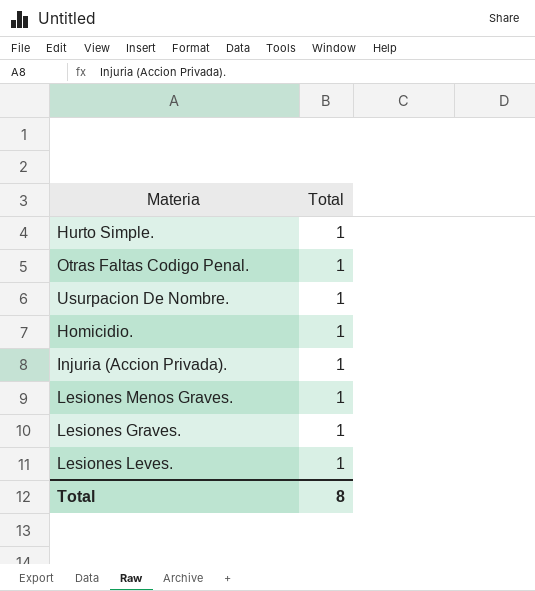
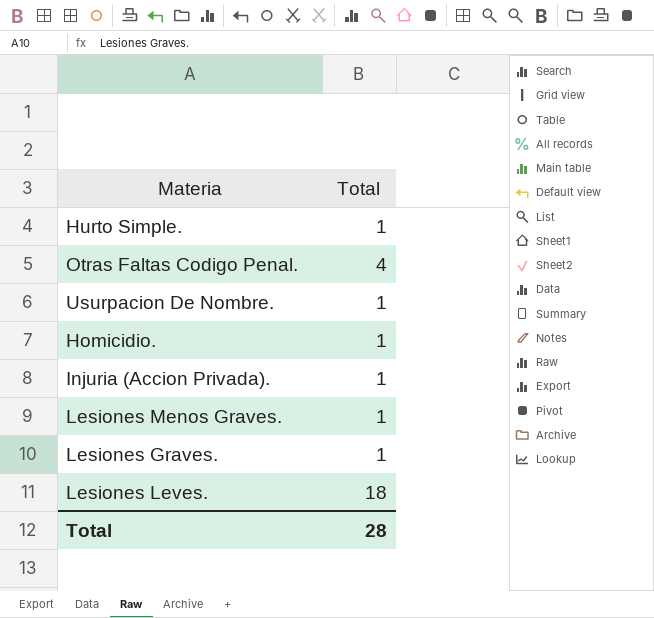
Otras Faltas Codigo Penal. | Total: 1 -> 4
Lesiones Leves. | Total: 1 -> 18
Total | Total: 8 -> 28

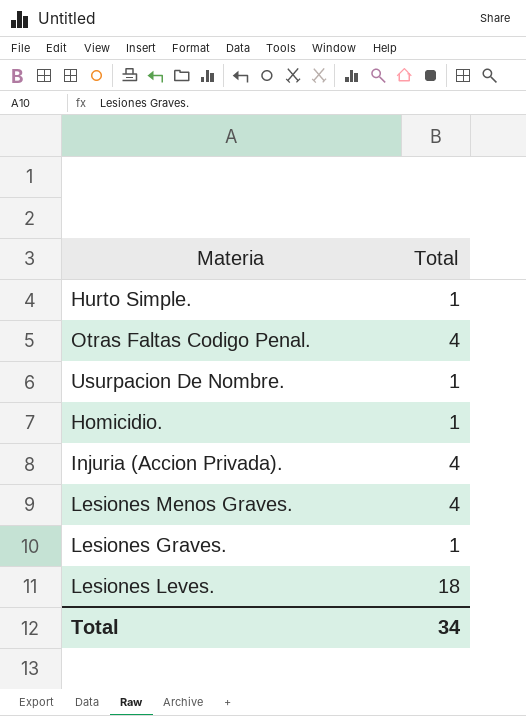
Injuria (Accion Privada). | Total: 1 -> 4
Lesiones Menos Graves. | Total: 1 -> 4
Total | Total: 28 -> 34

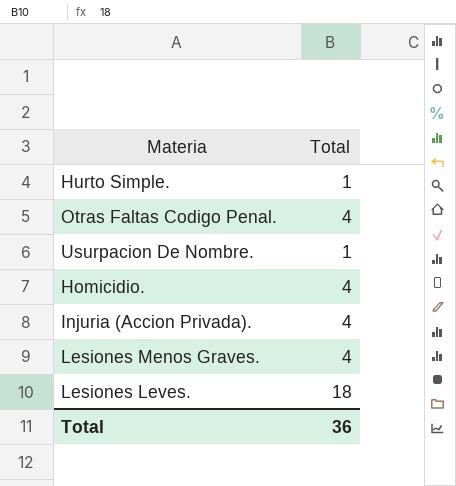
row Lesiones Graves.: 1 -> none
Homicidio. | Total: 1 -> 4
Total | Total: 34 -> 36

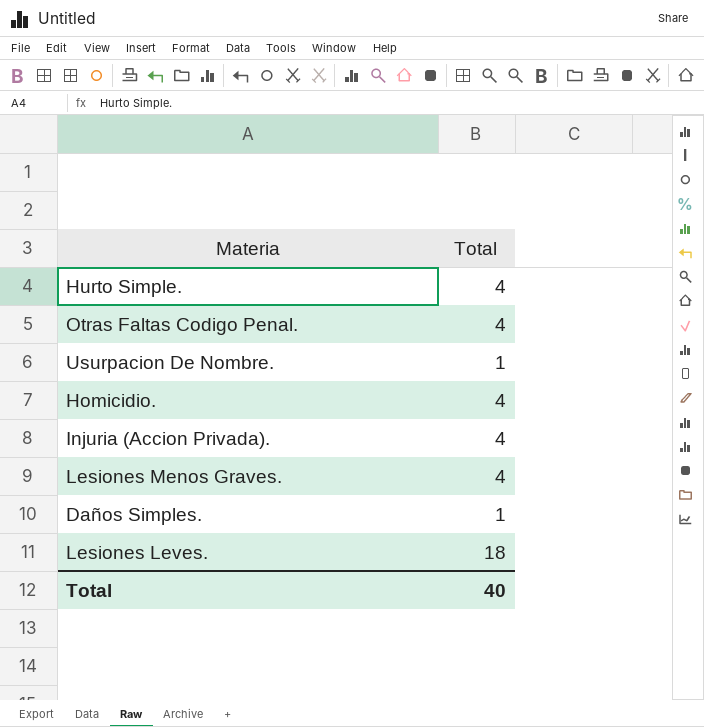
Hurto Simple. | Total: 1 -> 4
row Daños Simples.: none -> 1
Total | Total: 36 -> 40

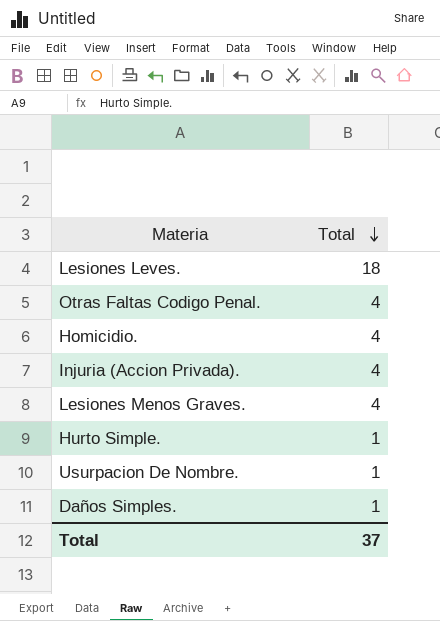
row order: none -> Total descending
Hurto Simple. | Total: 4 -> 1
Total | Total: 40 -> 37

